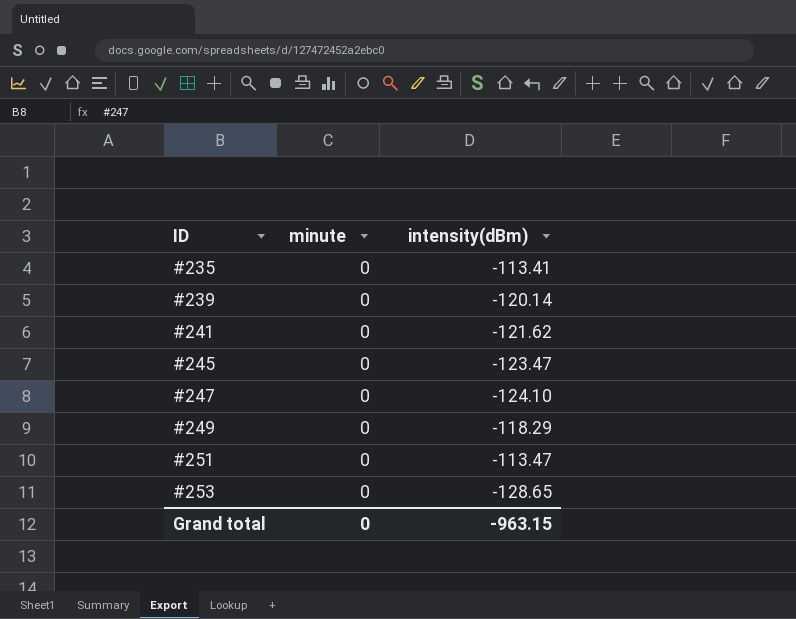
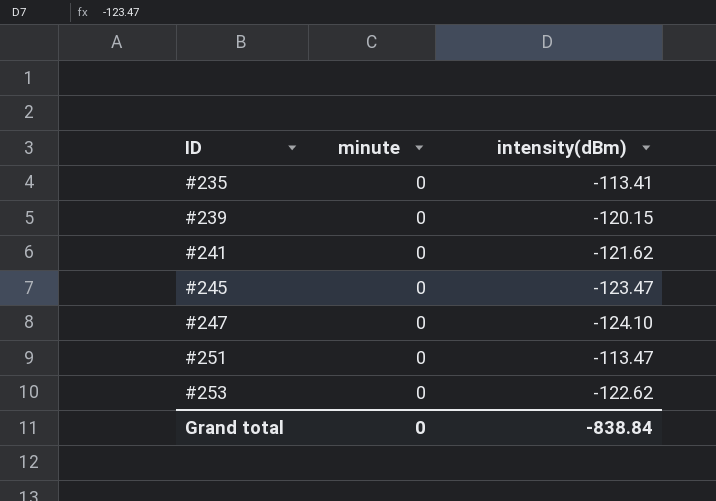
row #249: 0 | -118.29 -> none
#239 | intensity(dBm): -120.14 -> -120.15
#253 | intensity(dBm): -128.65 -> -122.62
Grand total | intensity(dBm): -963.15 -> -838.84

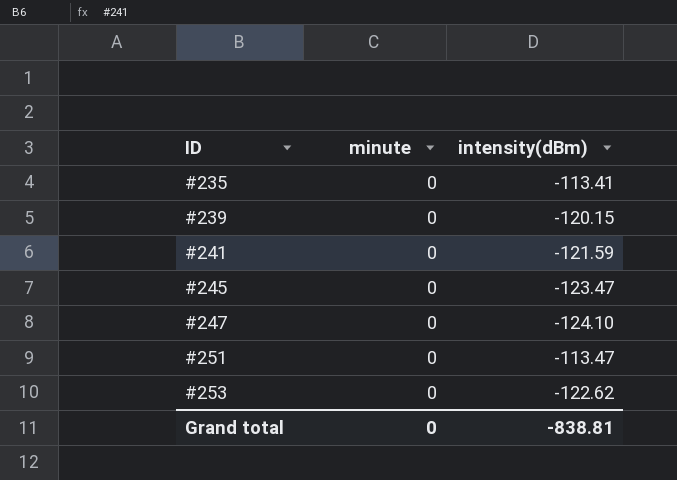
#241 | intensity(dBm): -121.62 -> -121.59
Grand total | intensity(dBm): -838.84 -> -838.81

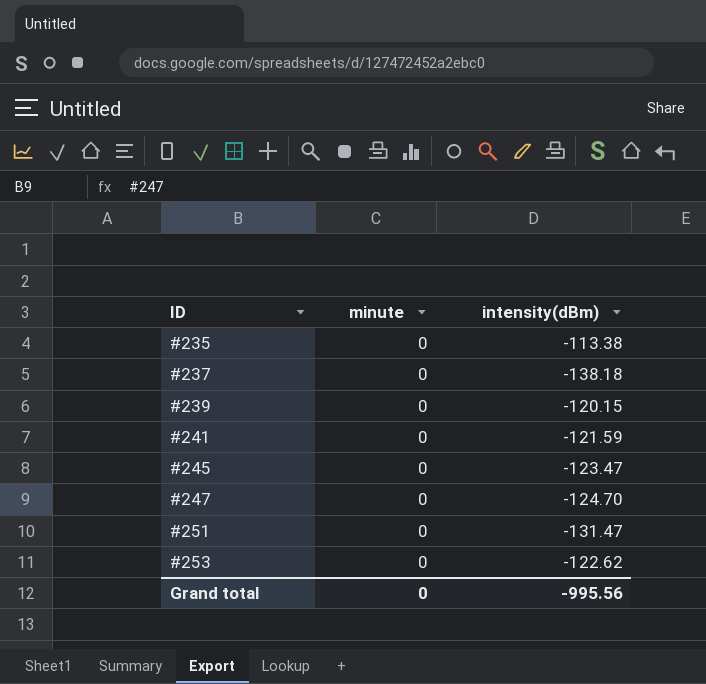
#235 | intensity(dBm): -113.41 -> -113.38
row #237: none -> 0 | -138.18
#247 | intensity(dBm): -124.10 -> -124.70
#251 | intensity(dBm): -113.47 -> -131.47
Grand total | intensity(dBm): -838.81 -> -995.56

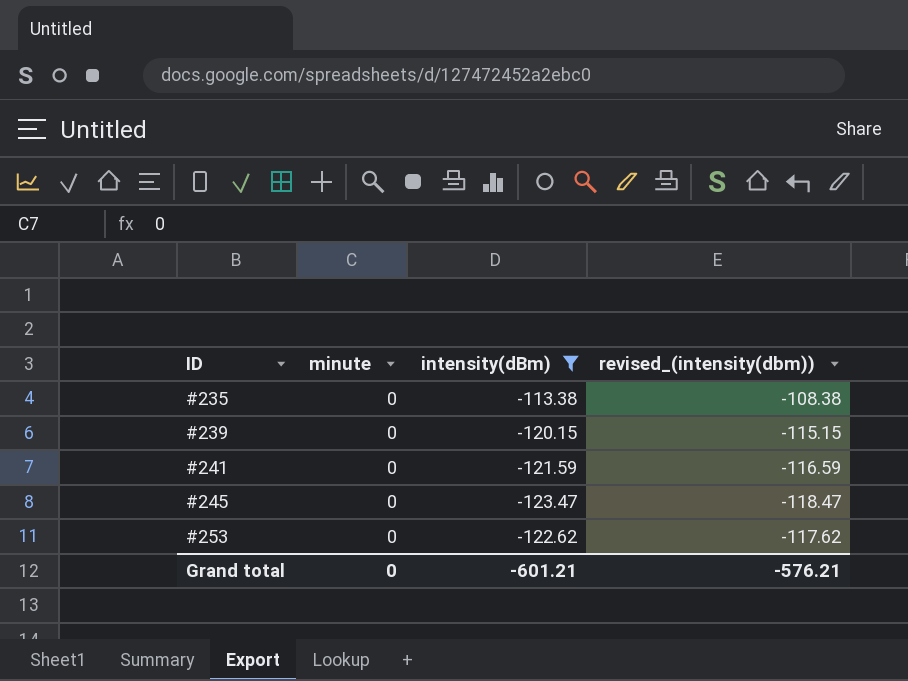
filter: none -> intensity(dBm) >= -123.47
column revised_(intensity(dbm)) | formula: none -> [intensity(dBm)] + 5
Grand total | intensity(dBm): -995.56 -> -601.21

